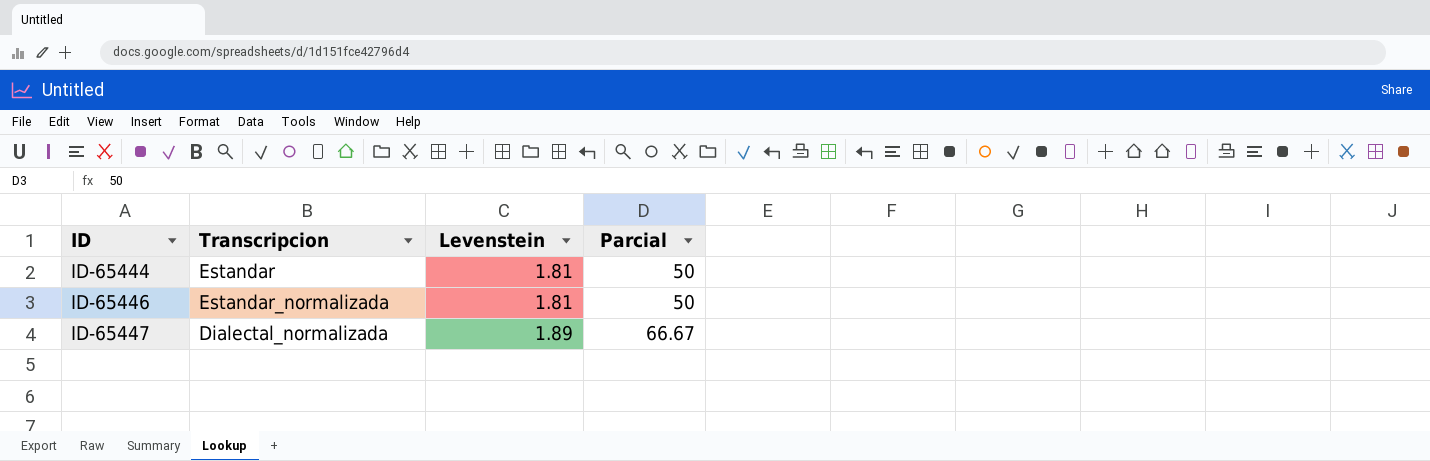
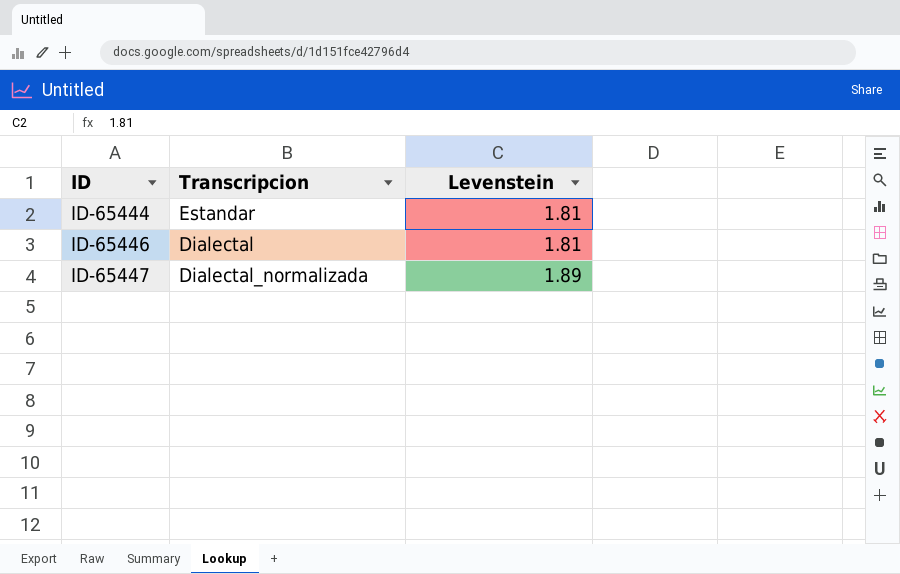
column Parcial | position: 4 -> none
ID-65446 | Transcripcion: Estandar_normalizada -> Dialectal

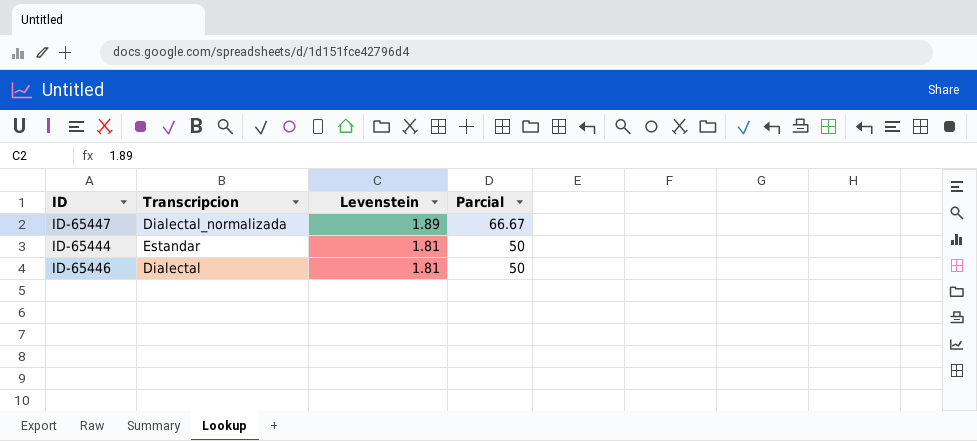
row order: ID ascending -> Levenstein descending
column Parcial | position: none -> 4

